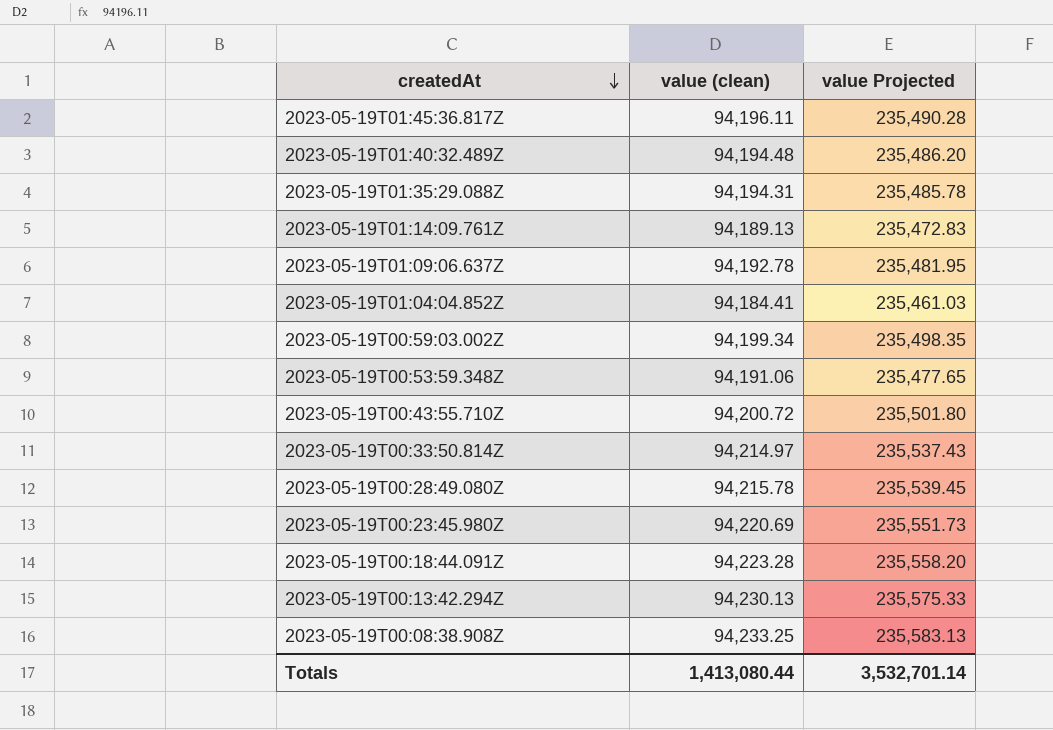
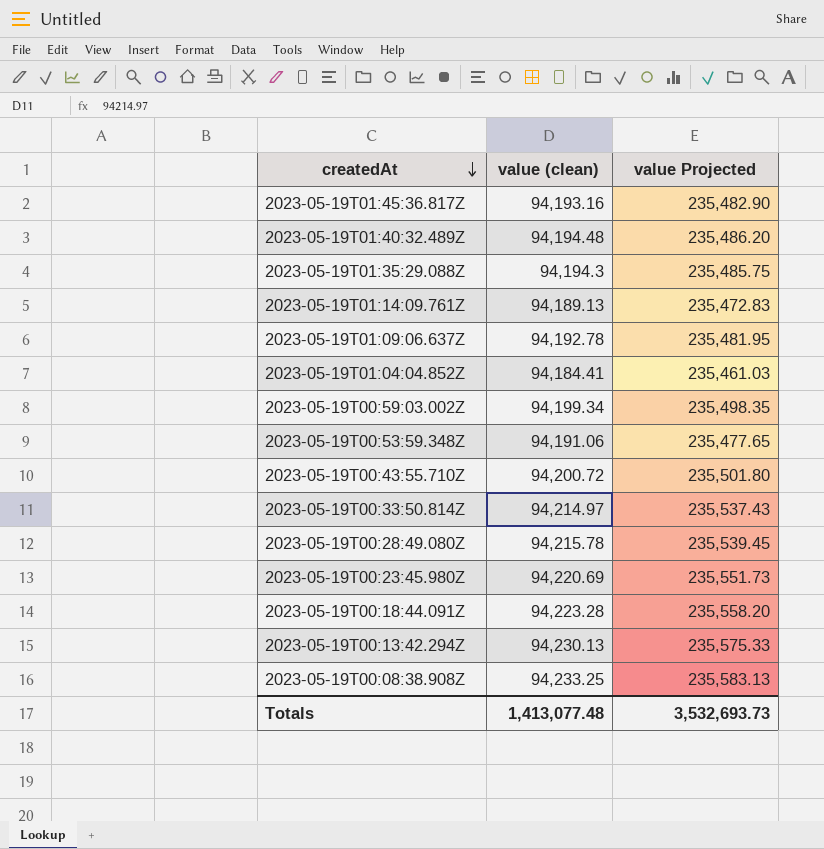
2023-05-19T01:45:36.817Z | value (clean): 94,196.11 -> 94,193.16
2023-05-19T01:45:36.817Z | value Projected: 235,490.28 -> 235,482.90
2023-05-19T01:35:29.088Z | value (clean): 94,194.31 -> 94,194.3
2023-05-19T01:35:29.088Z | value Projected: 235,485.78 -> 235,485.75
Totals | value (clean): 1,413,080.44 -> 1,413,077.48
Totals | value Projected: 3,532,701.14 -> 3,532,693.73

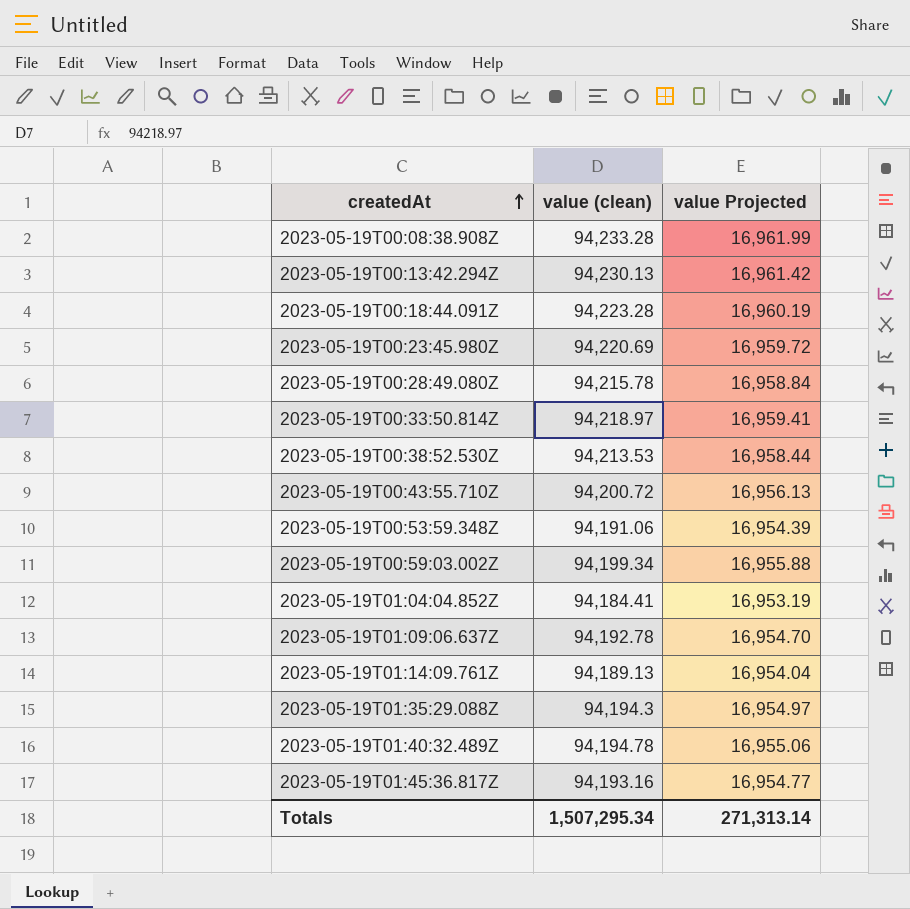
row order: createdAt descending -> createdAt ascending
column value Projected | formula: [value (clean)] * 2.5 -> [value (clean)] * 0.18
2023-05-19T00:08:38.908Z | value (clean): 94,233.25 -> 94,233.28
2023-05-19T00:33:50.814Z | value (clean): 94,214.97 -> 94,218.97
row 2023-05-19T00:38:52.530Z: none -> 94,213.53 | 16,958.44
2023-05-19T01:40:32.489Z | value (clean): 94,194.48 -> 94,194.78
Totals | value (clean): 1,413,077.48 -> 1,507,295.34
Totals | value Projected: 3,532,693.73 -> 271,313.14

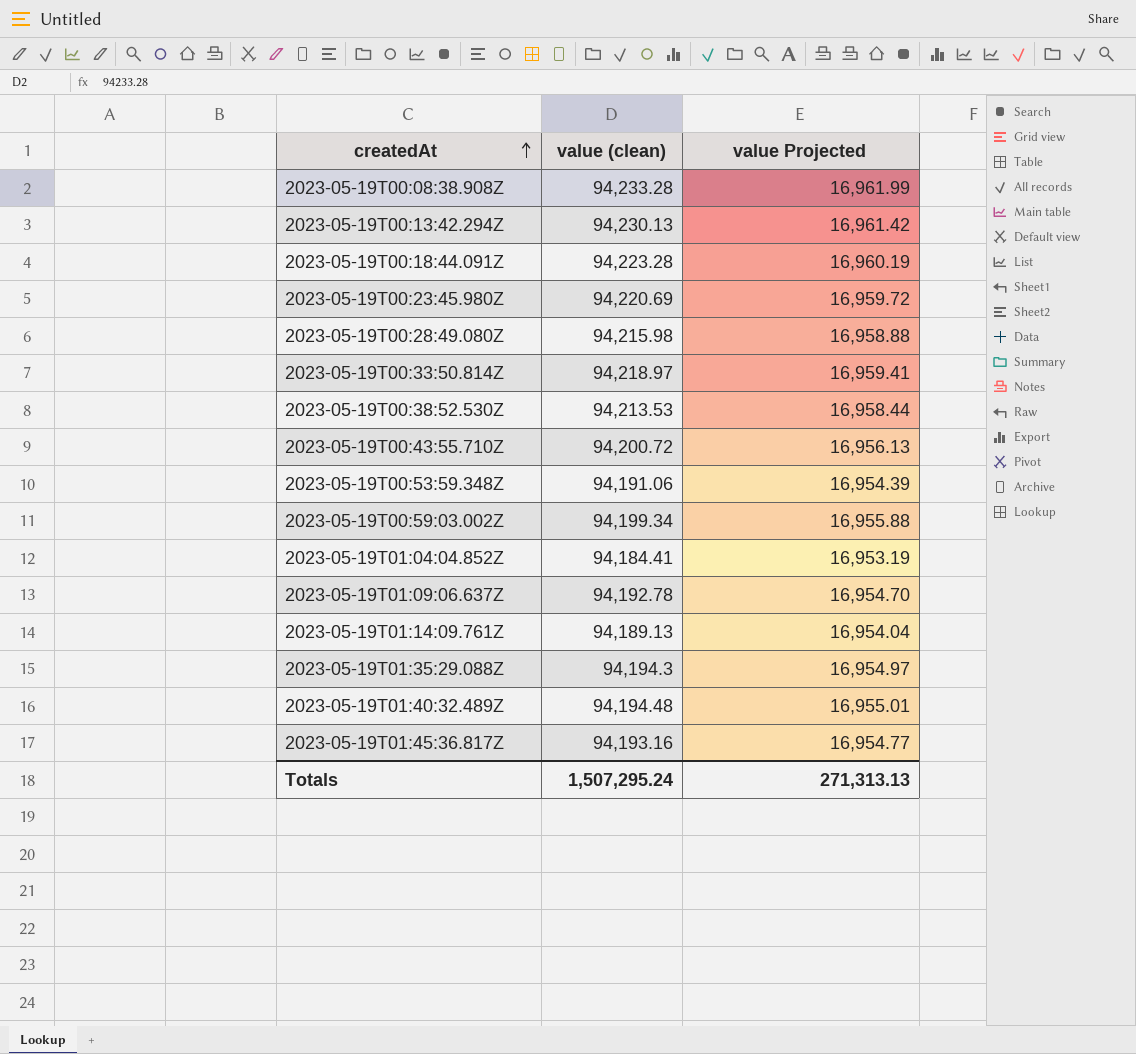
2023-05-19T00:28:49.080Z | value (clean): 94,215.78 -> 94,215.98
2023-05-19T00:28:49.080Z | value Projected: 16,958.84 -> 16,958.88
2023-05-19T01:40:32.489Z | value (clean): 94,194.78 -> 94,194.48
2023-05-19T01:40:32.489Z | value Projected: 16,955.06 -> 16,955.01
Totals | value (clean): 1,507,295.34 -> 1,507,295.24
Totals | value Projected: 271,313.14 -> 271,313.13

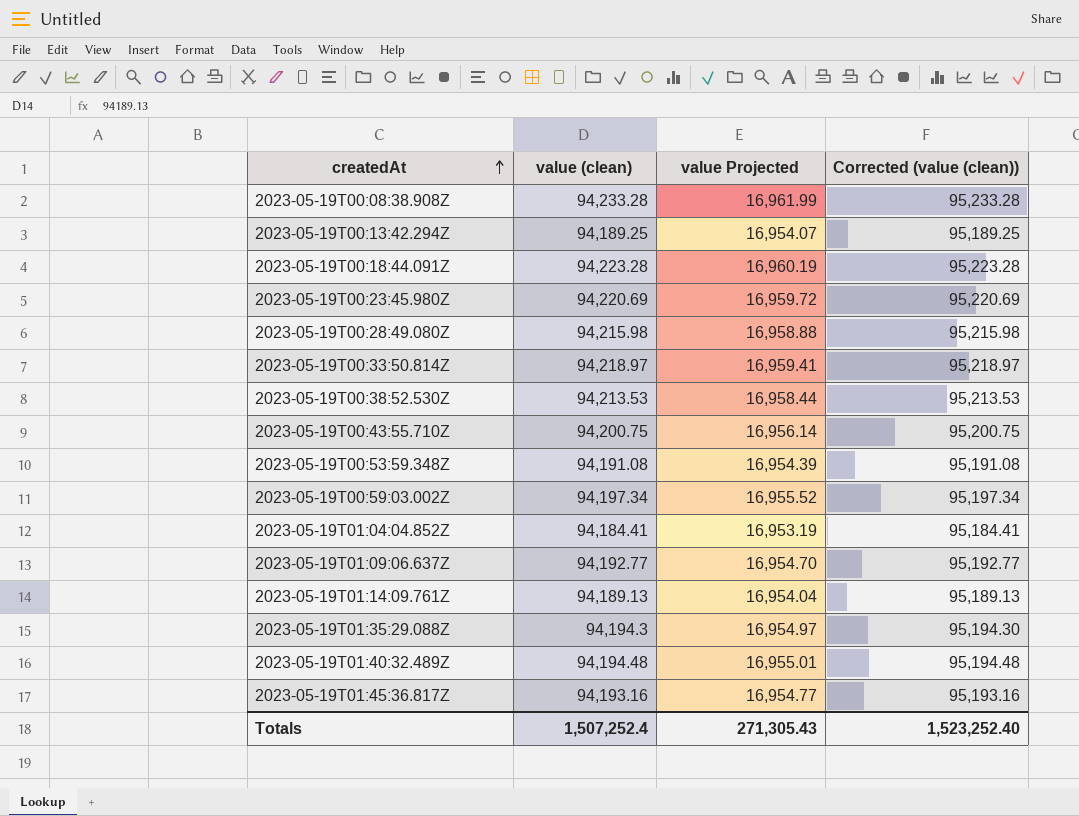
column Corrected (value (clean)) | formula: none -> [value (clean)] + 1000
2023-05-19T00:13:42.294Z | value (clean): 94,230.13 -> 94,189.25
2023-05-19T00:13:42.294Z | value Projected: 16,961.42 -> 16,954.07
2023-05-19T00:43:55.710Z | value (clean): 94,200.72 -> 94,200.75
2023-05-19T00:43:55.710Z | value Projected: 16,956.13 -> 16,956.14
2023-05-19T00:53:59.348Z | value (clean): 94,191.06 -> 94,191.08
2023-05-19T00:59:03.002Z | value (clean): 94,199.34 -> 94,197.34
2023-05-19T00:59:03.002Z | value Projected: 16,955.88 -> 16,955.52
2023-05-19T01:09:06.637Z | value (clean): 94,192.78 -> 94,192.77
Totals | value (clean): 1,507,295.24 -> 1,507,252.4
Totals | value Projected: 271,313.13 -> 271,305.43

